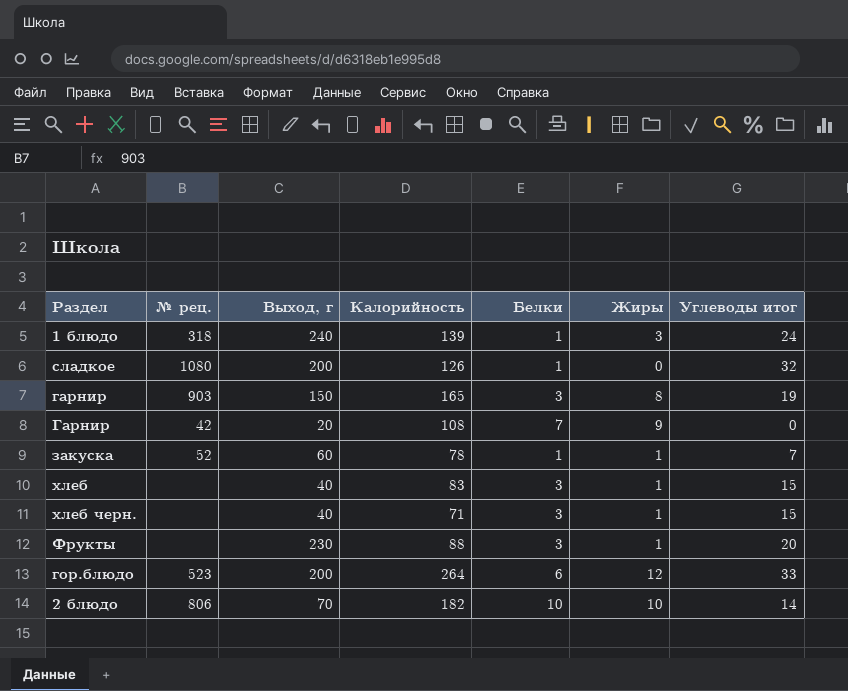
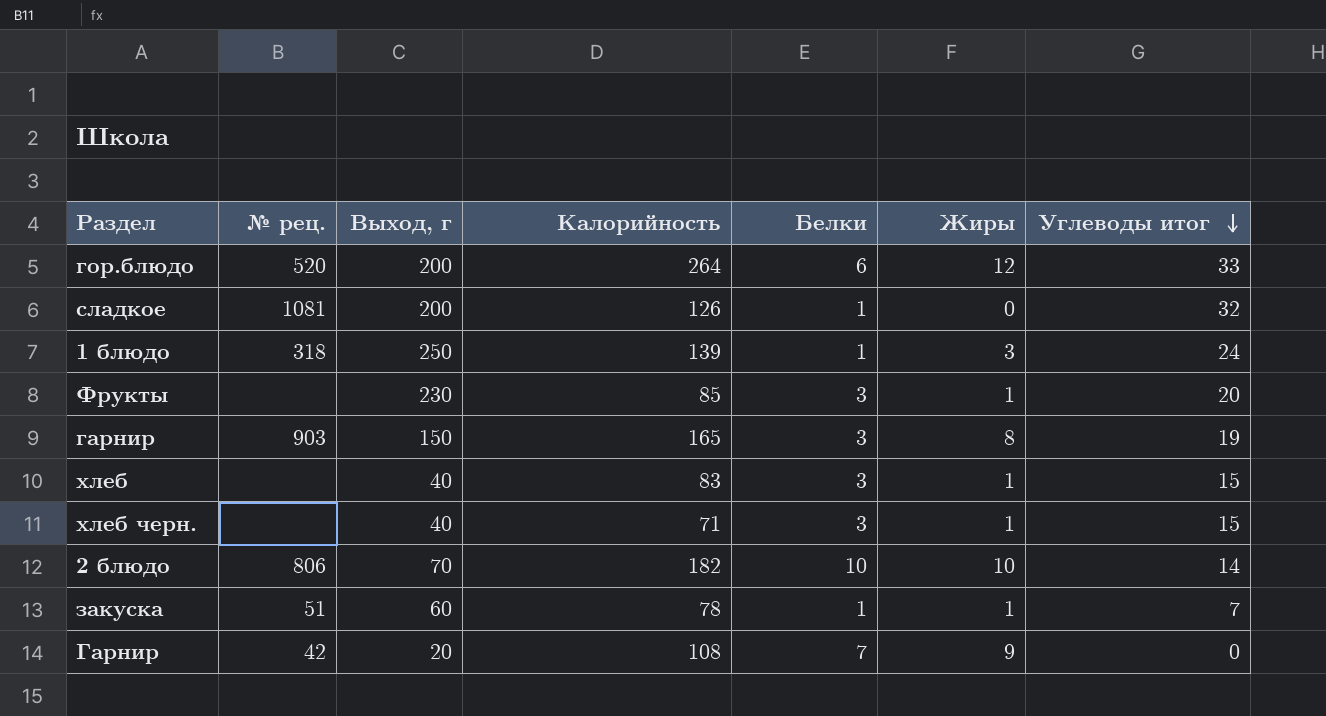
row order: none -> Углеводы итог descending
гор.блюдо | № рец.: 523 -> 520
сладкое | № рец.: 1080 -> 1081
1 блюдо | Выход, г: 240 -> 250
Фрукты | Калорийность: 88 -> 85
закуска | № рец.: 52 -> 51

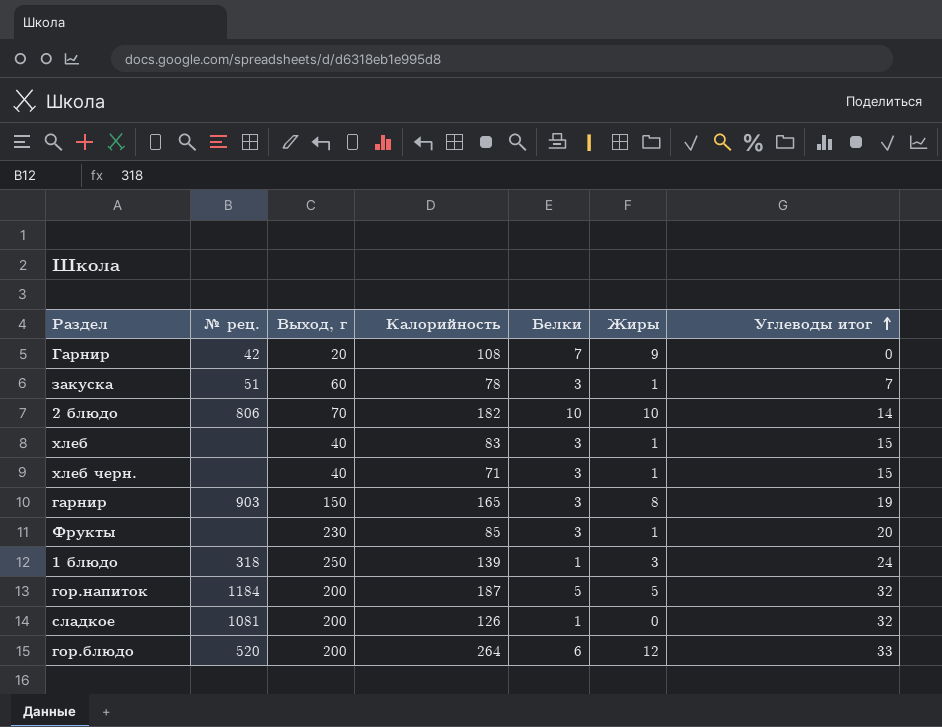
row order: Углеводы итог descending -> Углеводы итог ascending
закуска | Белки: 1 -> 3
row гор.напиток: none -> 1184 | 200 | 187 | 5 | 5 | 32

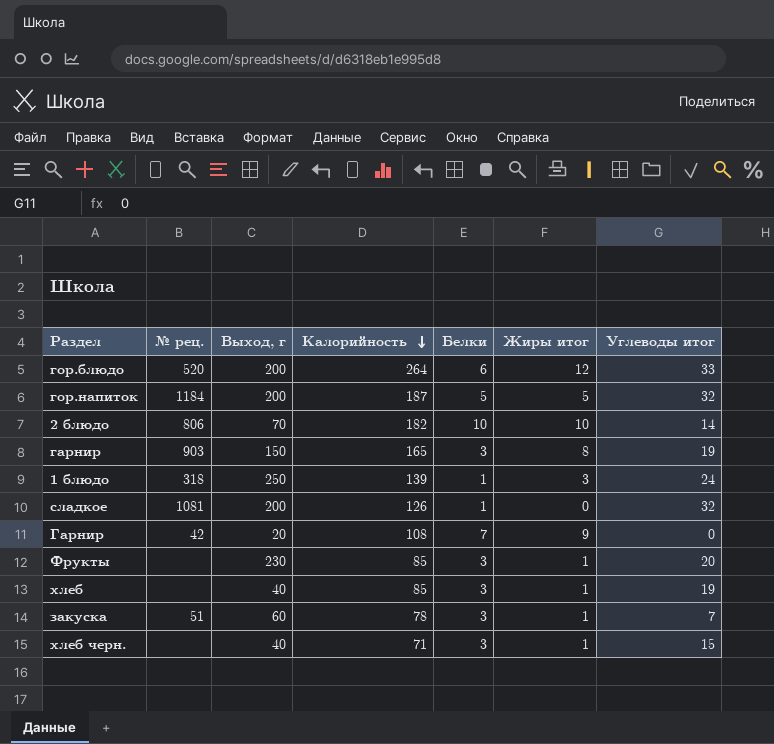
row order: Углеводы итог ascending -> Калорийность descending
column name: Жиры -> Жиры итог
хлеб | Калорийность: 83 -> 85
хлеб | Углеводы итог: 15 -> 19

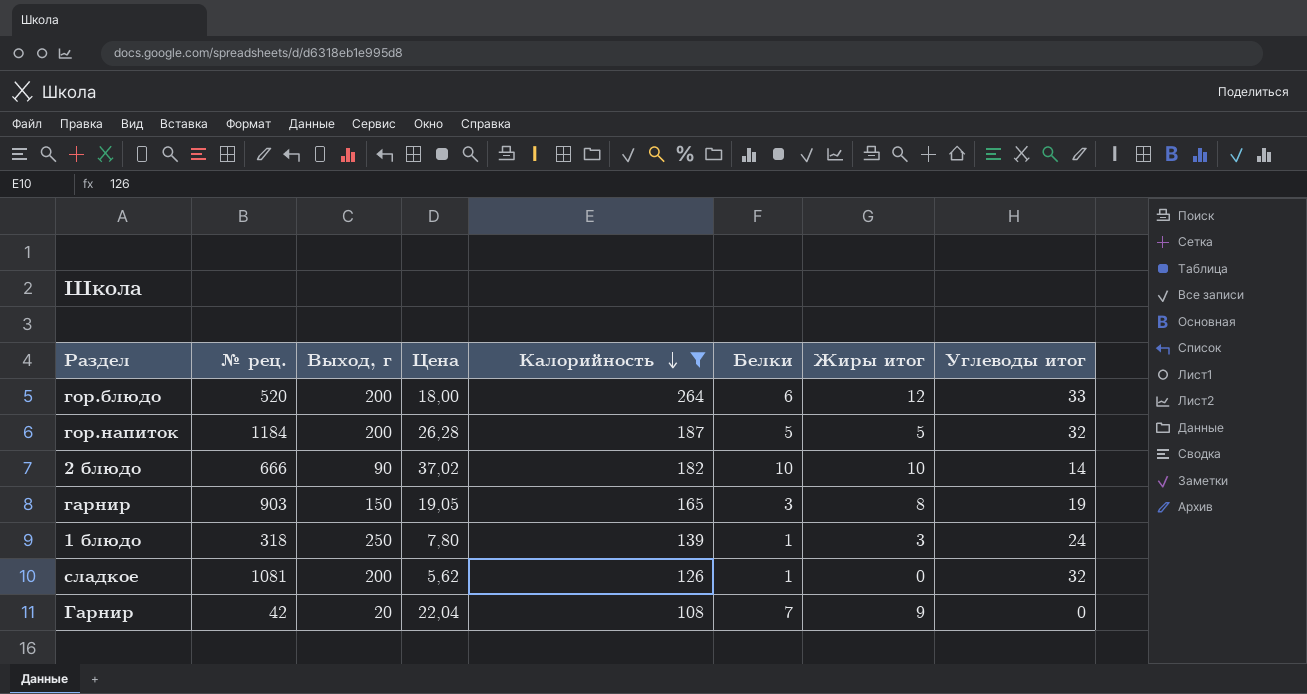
filter: none -> Калорийность >= 108
column Цена | position: none -> 4
2 блюдо | № рец.: 806 -> 666
2 блюдо | Выход, г: 70 -> 90

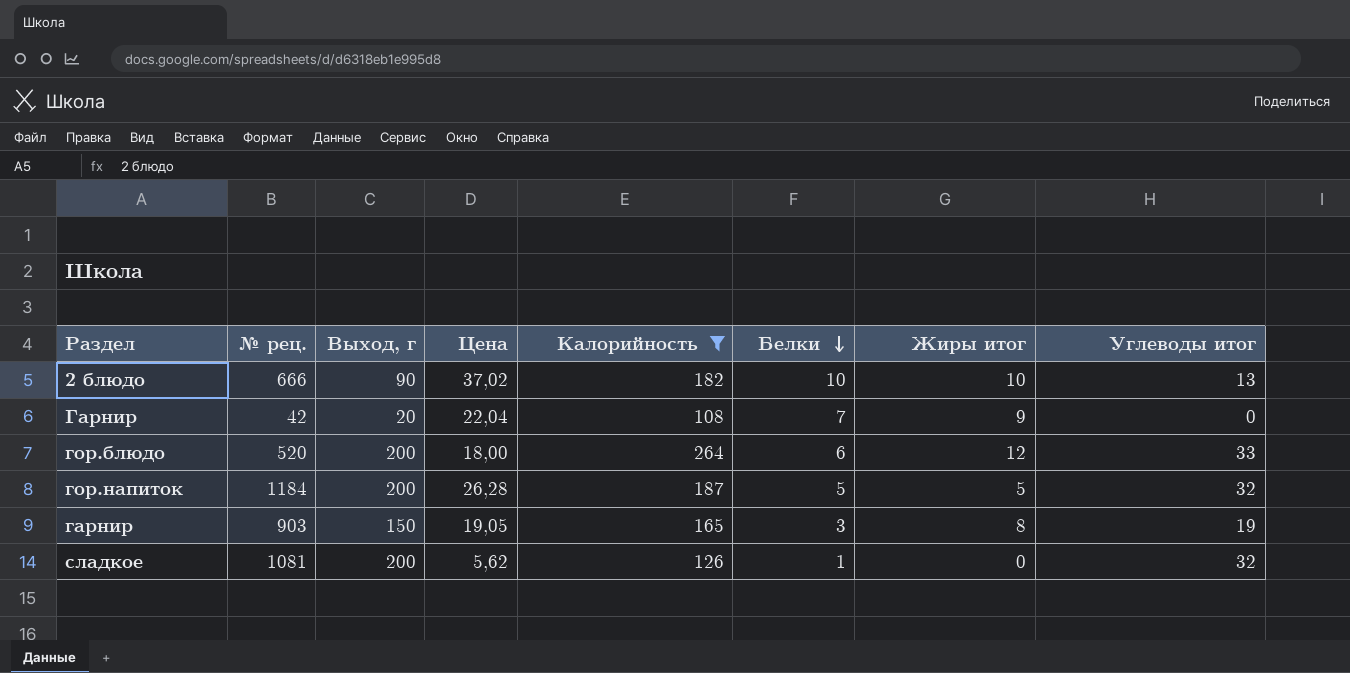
row order: Калорийность descending -> Белки descending
row 1 блюдо: 318 | 250 | 7,80 | 139 | 1 | 3 | 24 -> none
2 блюдо | Углеводы итог: 14 -> 13

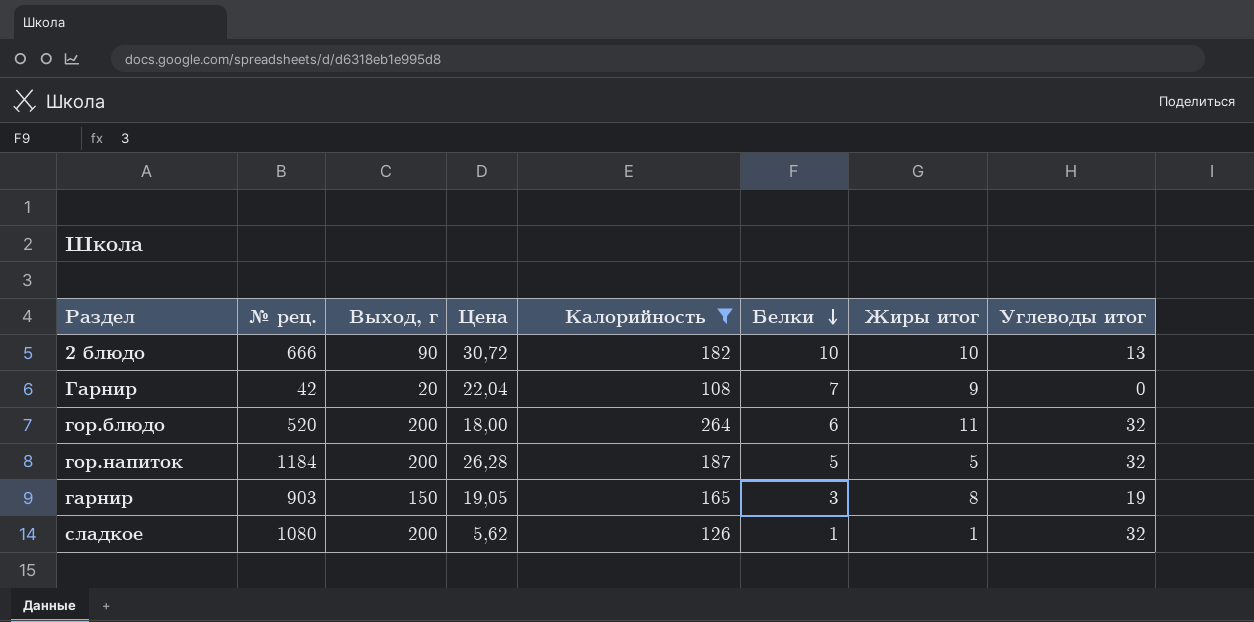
2 блюдо | Цена: 37,02 -> 30,72
гор.блюдо | Жиры итог: 12 -> 11
гор.блюдо | Углеводы итог: 33 -> 32
сладкое | № рец.: 1081 -> 1080
сладкое | Жиры итог: 0 -> 1

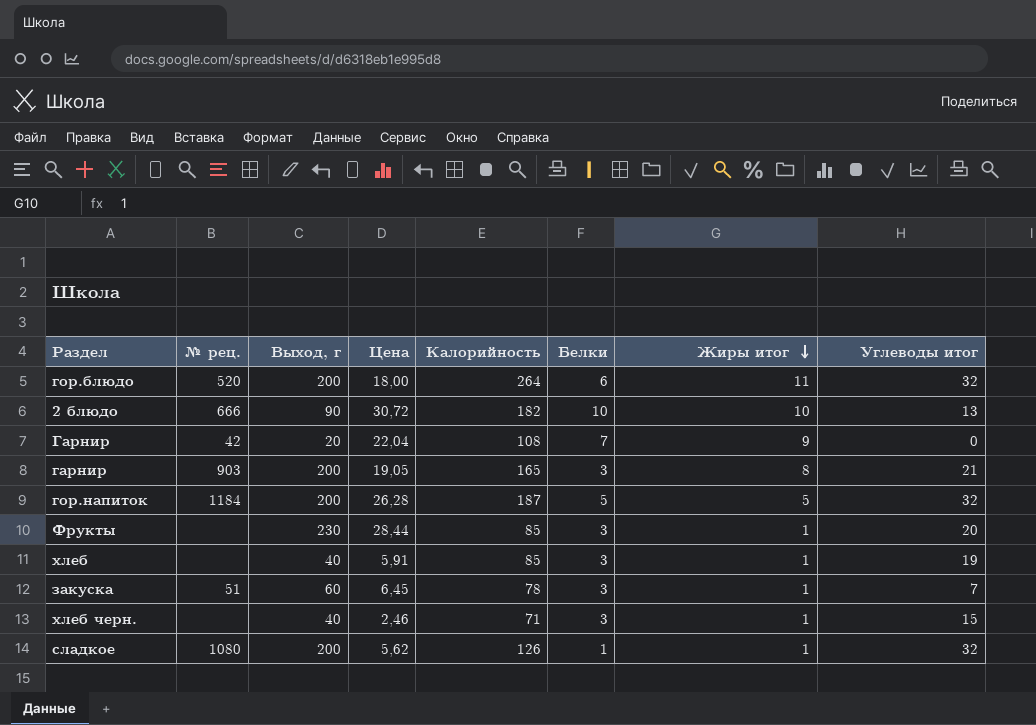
filter: Калорийность >= 108 -> none
row order: Белки descending -> Жиры итог descending
гарнир | Выход, г: 150 -> 200
гарнир | Углеводы итог: 19 -> 21

